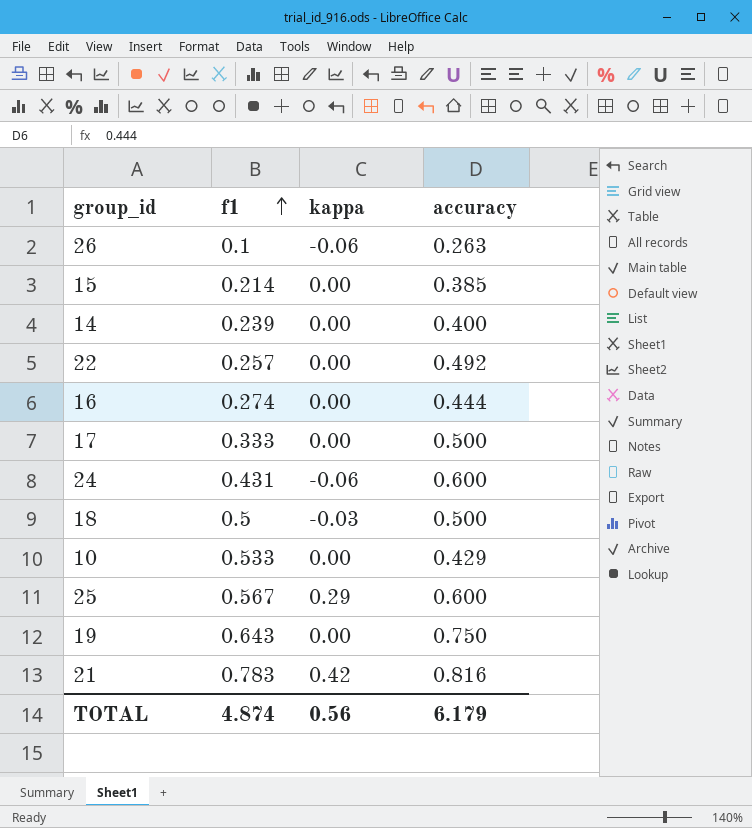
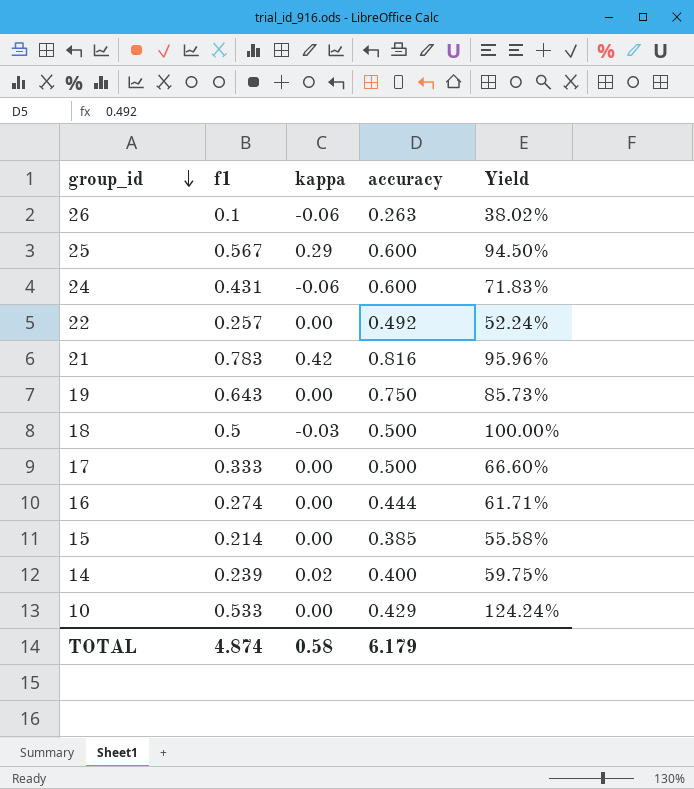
row order: f1 ascending -> group_id descending
column Yield | formula: none -> [f1] / [accuracy]
14 | kappa: 0.00 -> 0.02
TOTAL | kappa: 0.56 -> 0.58

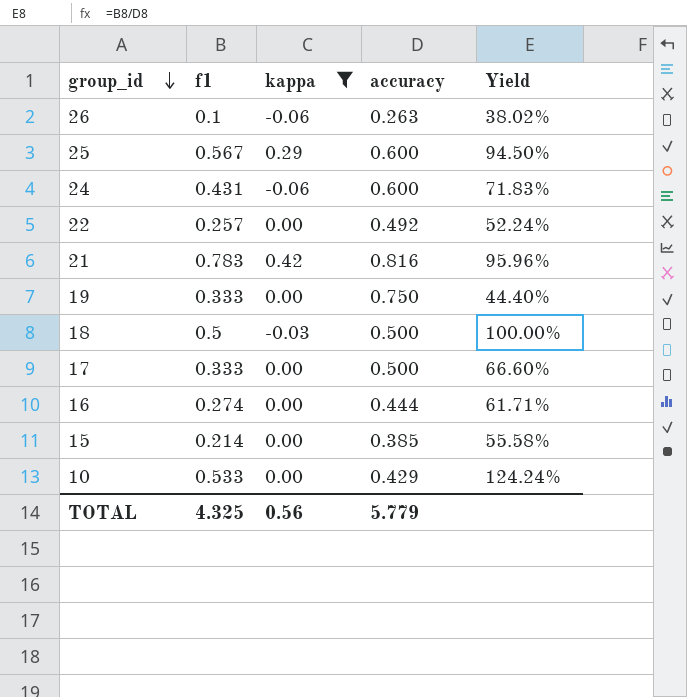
filter: none -> kappa != 0.02
19 | f1: 0.643 -> 0.333
19 | Yield: 85.73% -> 44.40%
TOTAL | f1: 4.874 -> 4.325
TOTAL | kappa: 0.58 -> 0.56
TOTAL | accuracy: 6.179 -> 5.779

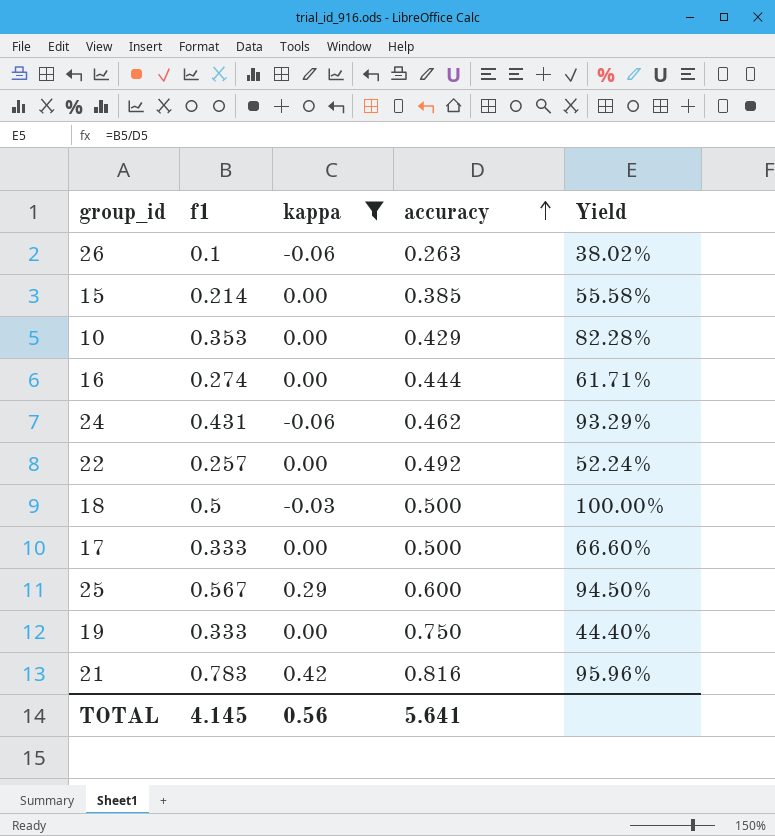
row order: group_id descending -> accuracy ascending
10 | f1: 0.533 -> 0.353
10 | Yield: 124.24% -> 82.28%
24 | accuracy: 0.600 -> 0.462
24 | Yield: 71.83% -> 93.29%
TOTAL | f1: 4.325 -> 4.145
TOTAL | accuracy: 5.779 -> 5.641

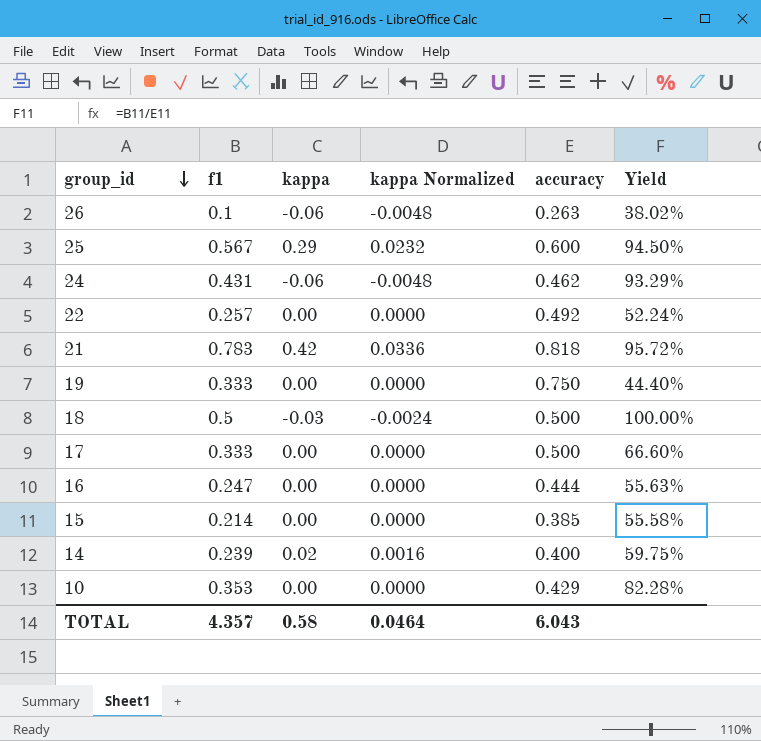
filter: kappa != 0.02 -> none
row order: accuracy ascending -> group_id descending
column kappa Normalized | formula: none -> [kappa] * 0.08
21 | accuracy: 0.816 -> 0.818
21 | Yield: 95.96% -> 95.72%
16 | f1: 0.274 -> 0.247
16 | Yield: 61.71% -> 55.63%
TOTAL | f1: 4.145 -> 4.357
TOTAL | kappa: 0.56 -> 0.58
TOTAL | accuracy: 5.641 -> 6.043

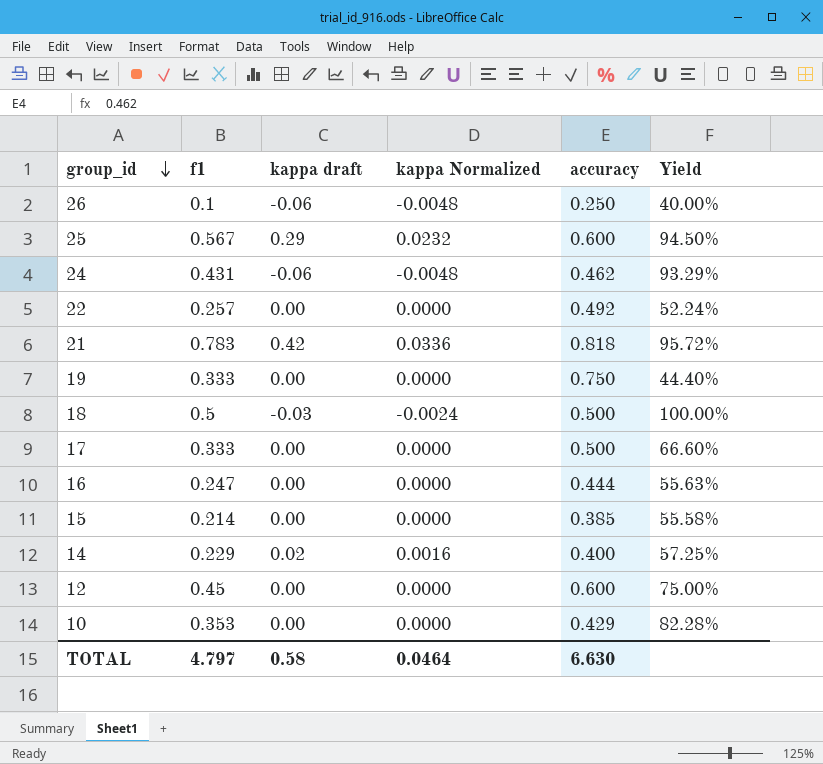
column name: kappa -> kappa draft
26 | accuracy: 0.263 -> 0.250
26 | Yield: 38.02% -> 40.00%
14 | f1: 0.239 -> 0.229
14 | Yield: 59.75% -> 57.25%
row 12: none -> 0.45 | 0.00 | 0.0000 | 0.600 | 75.00%
TOTAL | f1: 4.357 -> 4.797
TOTAL | accuracy: 6.043 -> 6.630

